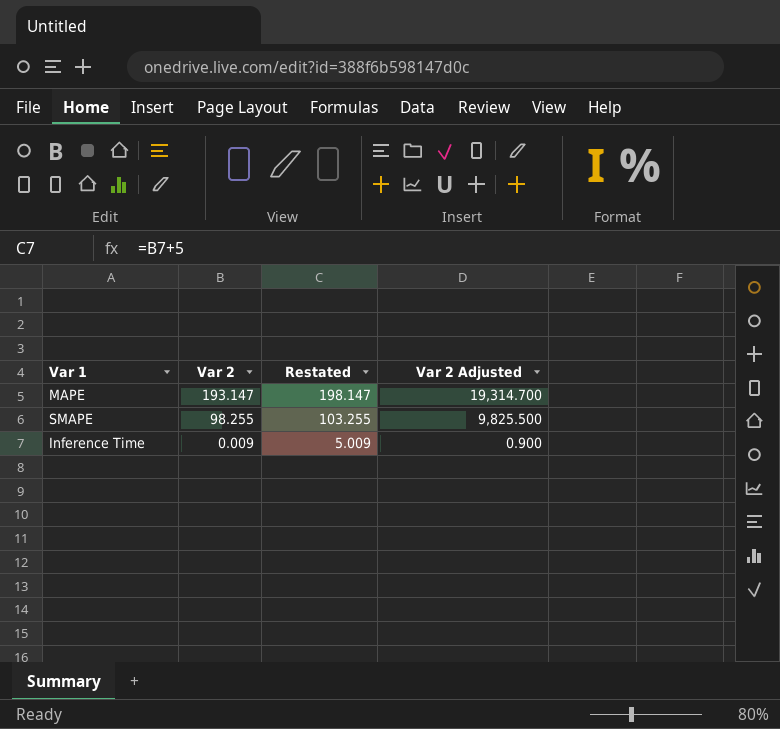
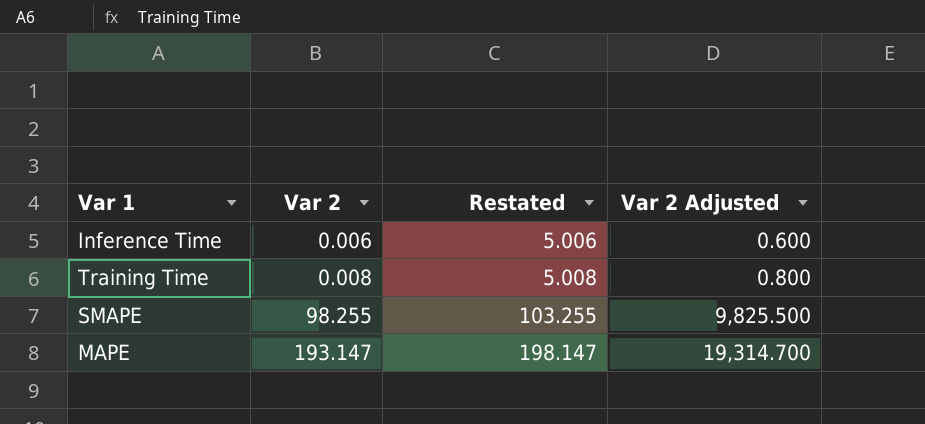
row order: Var 2 descending -> Var 2 ascending
Inference Time | Var 2: 0.009 -> 0.006
Inference Time | Restated: 5.009 -> 5.006
Inference Time | Var 2 Adjusted: 0.900 -> 0.600
row Training Time: none -> 0.008 | 5.008 | 0.800

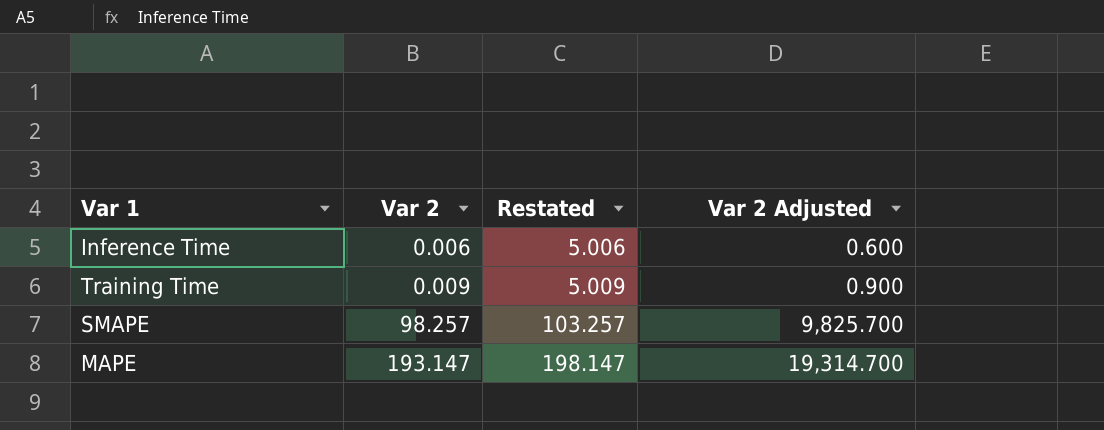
Training Time | Var 2: 0.008 -> 0.009
Training Time | Restated: 5.008 -> 5.009
Training Time | Var 2 Adjusted: 0.800 -> 0.900
SMAPE | Var 2: 98.255 -> 98.257
SMAPE | Restated: 103.255 -> 103.257
SMAPE | Var 2 Adjusted: 9,825.500 -> 9,825.700

